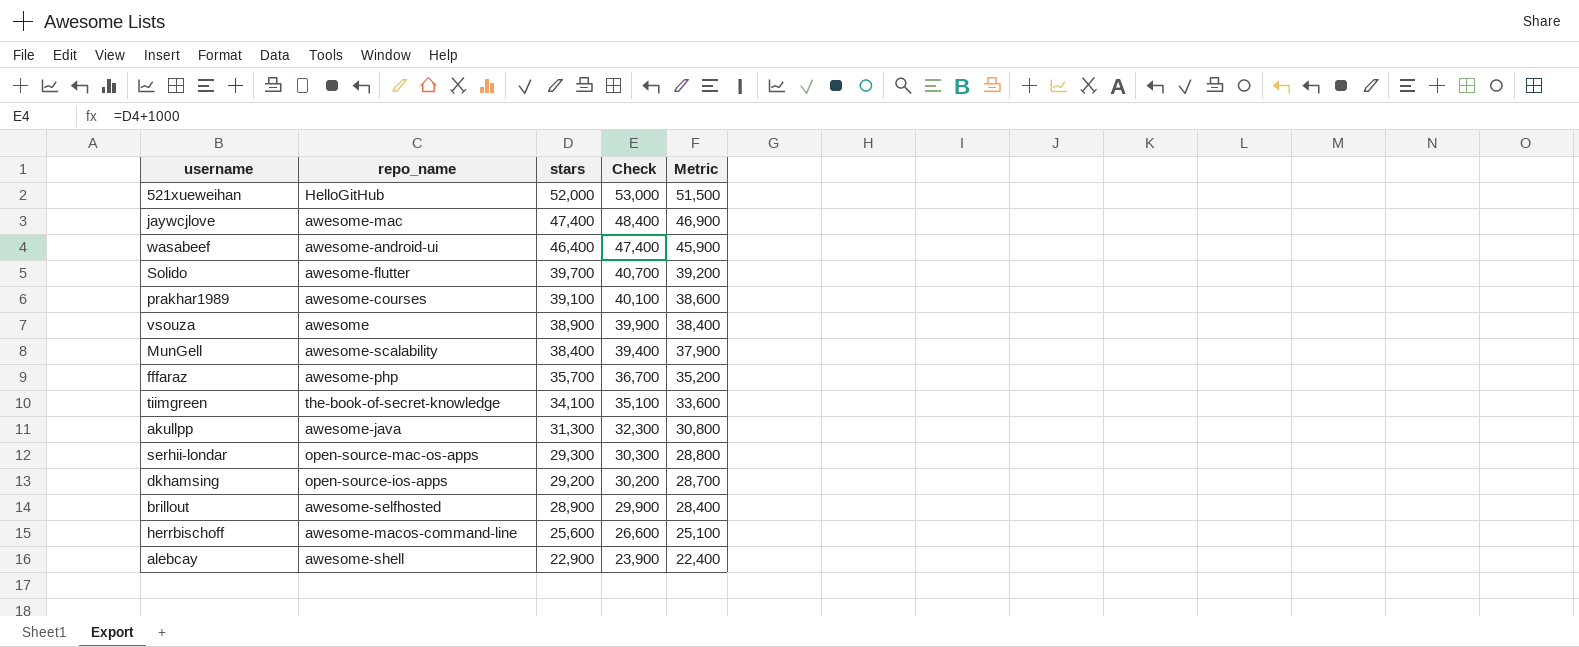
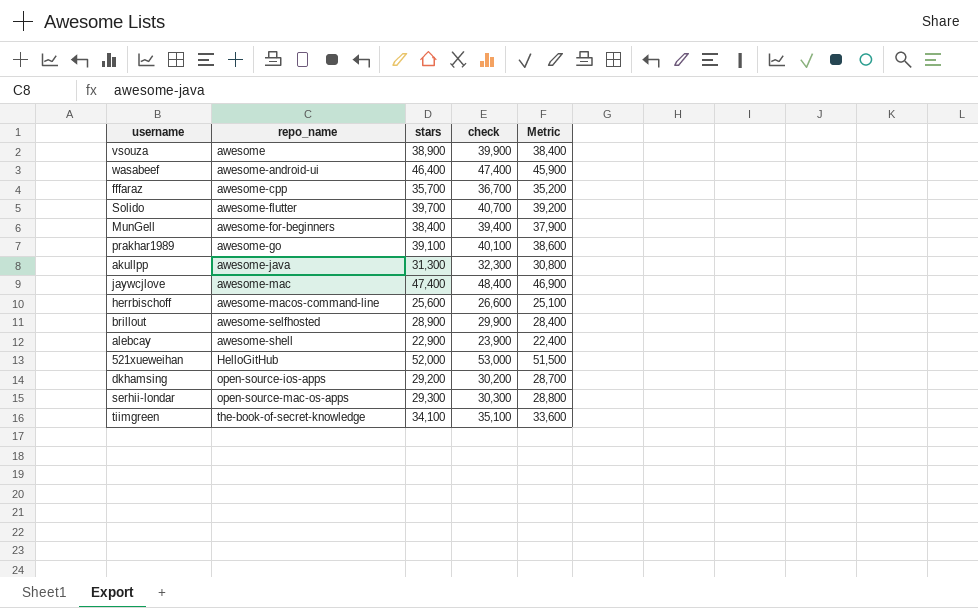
row order: stars descending -> repo_name ascending
column name: Check -> check
fffaraz | repo_name: awesome-php -> awesome-cpp
MunGell | repo_name: awesome-scalability -> awesome-for-beginners
prakhar1989 | repo_name: awesome-courses -> awesome-go

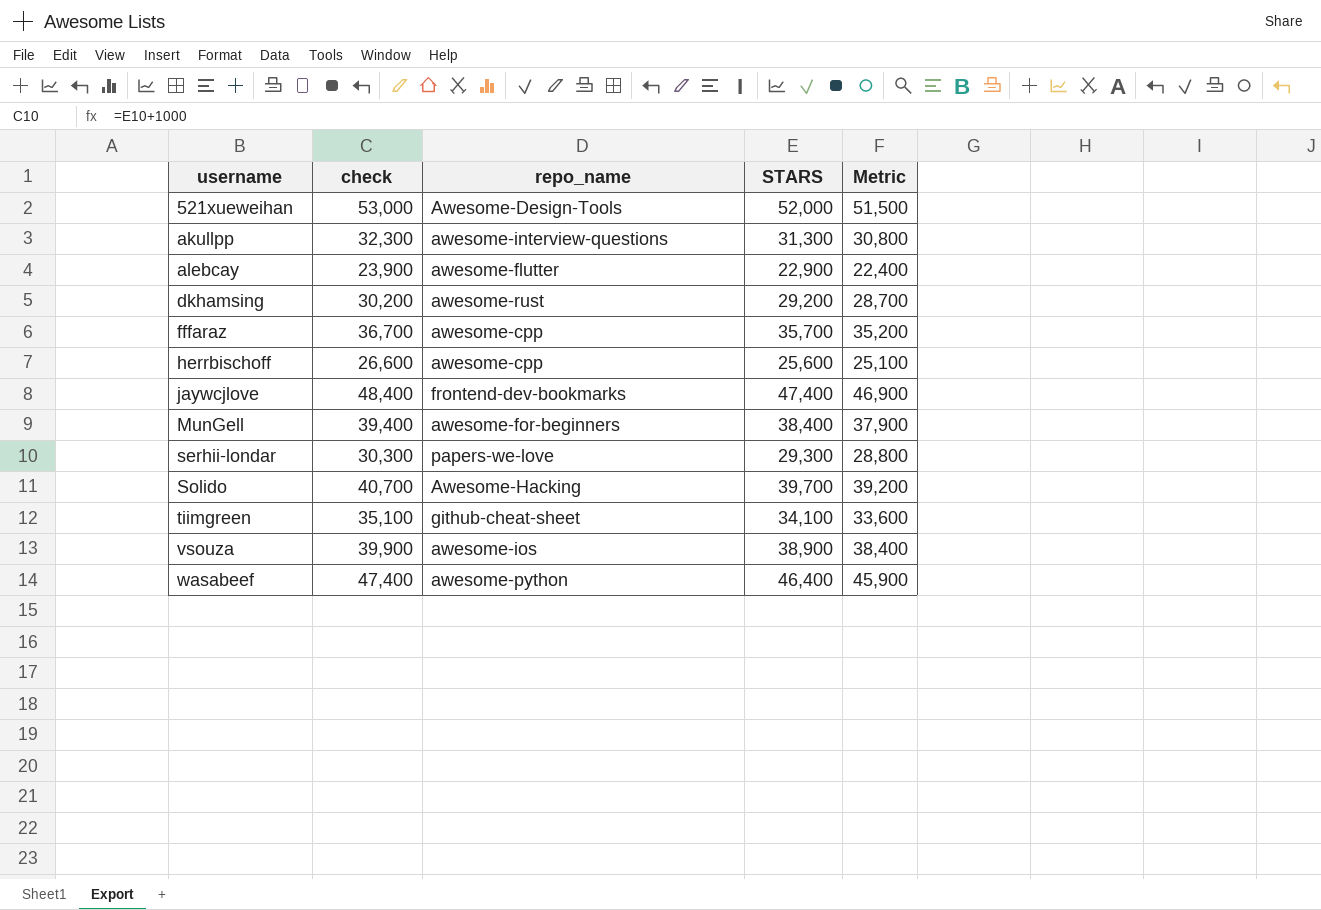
row order: repo_name ascending -> username ascending
column check | position: 4 -> 2
column name: stars -> STARS
row prakhar1989: awesome-go | 39,100 | 40,100 | 38,600 -> none
row brillout: awesome-selfhosted | 28,900 | 29,900 | 28,400 -> none
521xueweihan | repo_name: HelloGitHub -> Awesome-Design-Tools
akullpp | repo_name: awesome-java -> awesome-interview-questions
alebcay | repo_name: awesome-shell -> awesome-flutter
dkhamsing | repo_name: open-source-ios-apps -> awesome-rust
herrbischoff | repo_name: awesome-macos-command-line -> awesome-cpp
jaywcjlove | repo_name: awesome-mac -> frontend-dev-bookmarks
serhii-londar | repo_name: open-source-mac-os-apps -> papers-we-love
Solido | repo_name: awesome-flutter -> Awesome-Hacking
tiimgreen | repo_name: the-book-of-secret-knowledge -> github-cheat-sheet
vsouza | repo_name: awesome -> awesome-ios
wasabeef | repo_name: awesome-android-ui -> awesome-python

